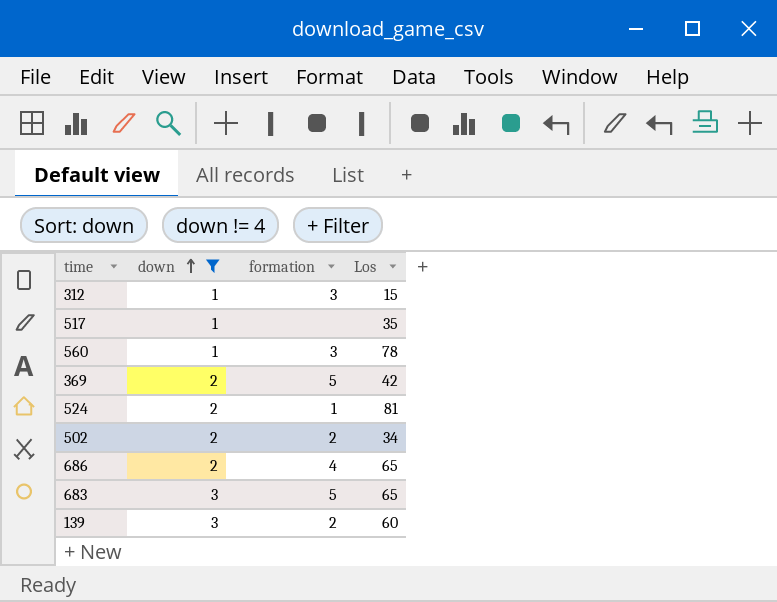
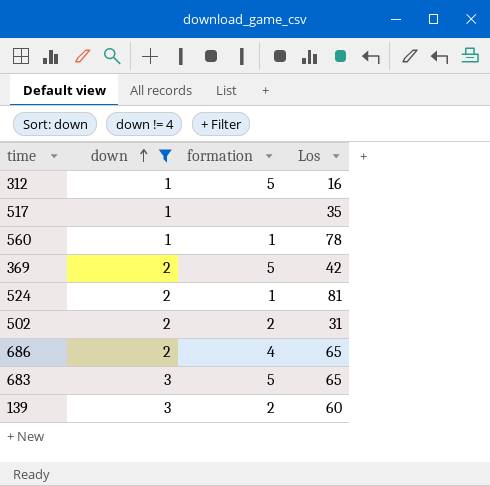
312 | formation: 3 -> 5
312 | Los: 15 -> 16
560 | formation: 3 -> 1
502 | Los: 34 -> 31

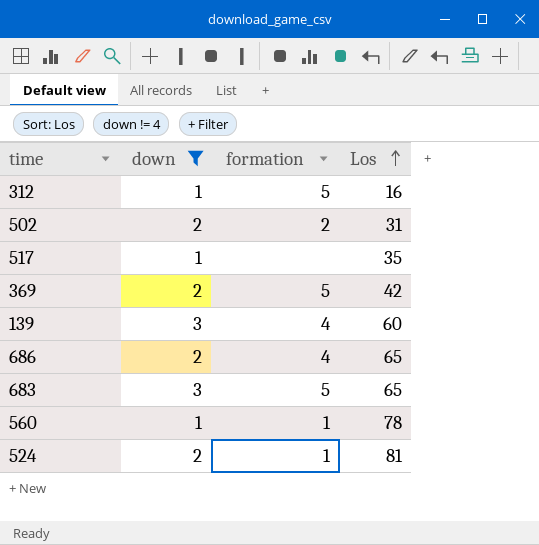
row order: down ascending -> Los ascending
139 | formation: 2 -> 4

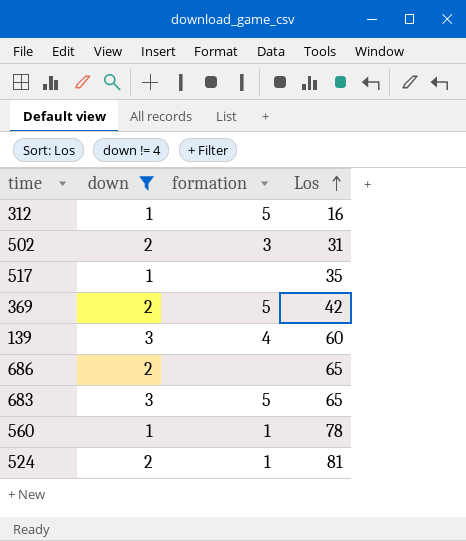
502 | formation: 2 -> 3
686 | formation: 4 -> none

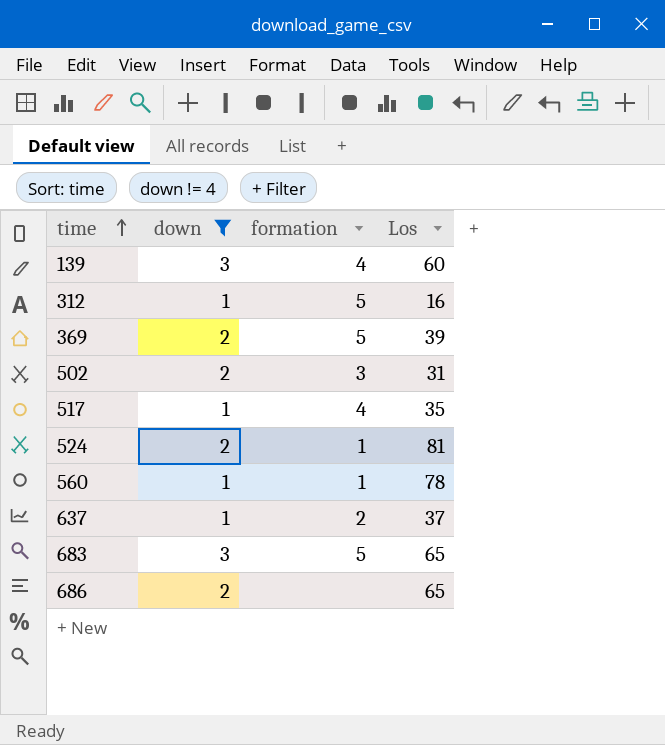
row order: Los ascending -> time ascending
369 | Los: 42 -> 39
517 | formation: none -> 4
row 637: none -> 1 | 2 | 37

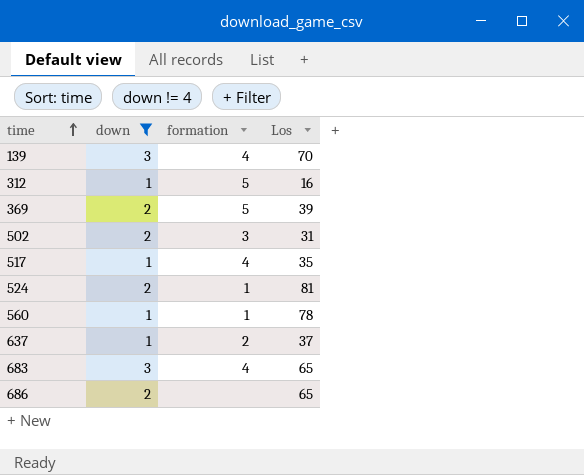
139 | Los: 60 -> 70
683 | formation: 5 -> 4

